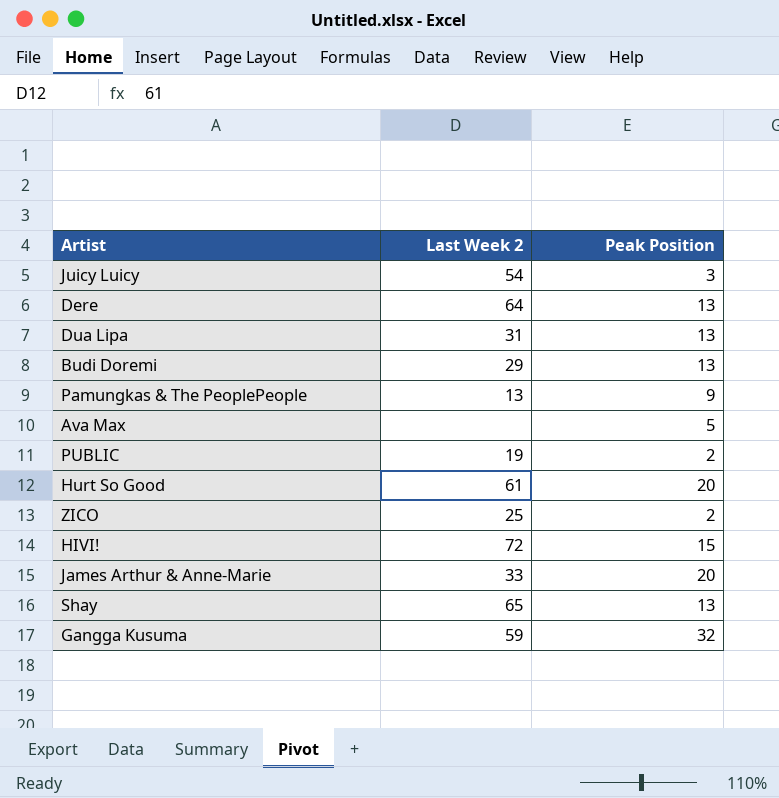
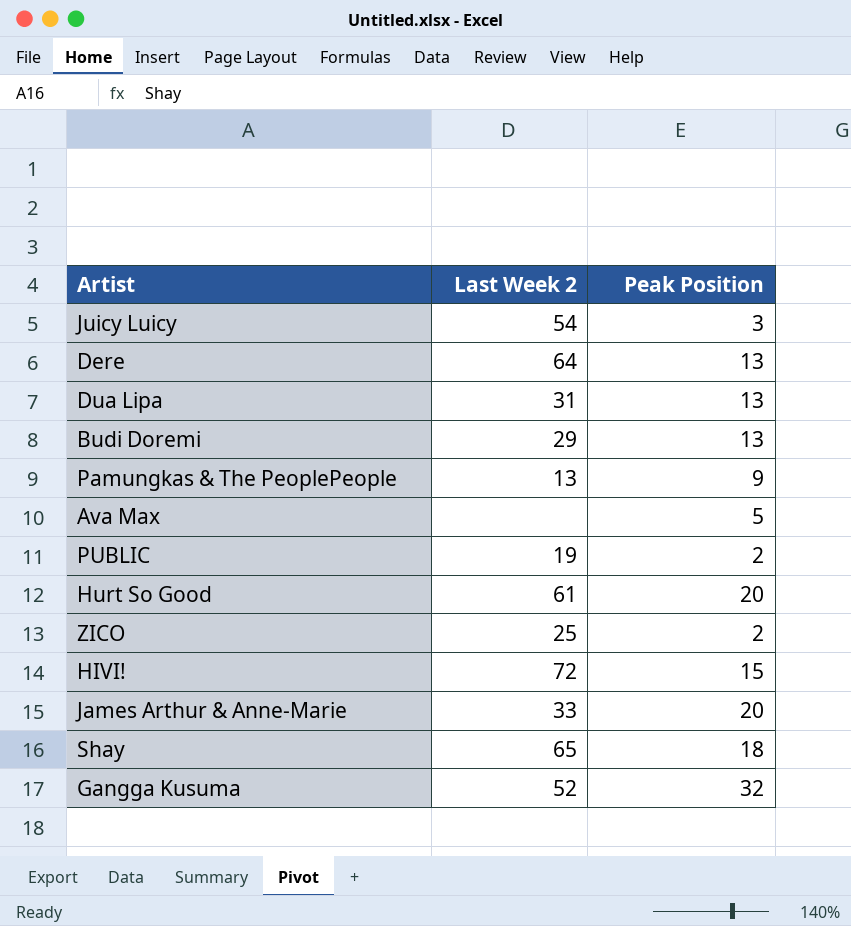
Shay | Peak Position: 13 -> 18
Gangga Kusuma | Last Week 2: 59 -> 52

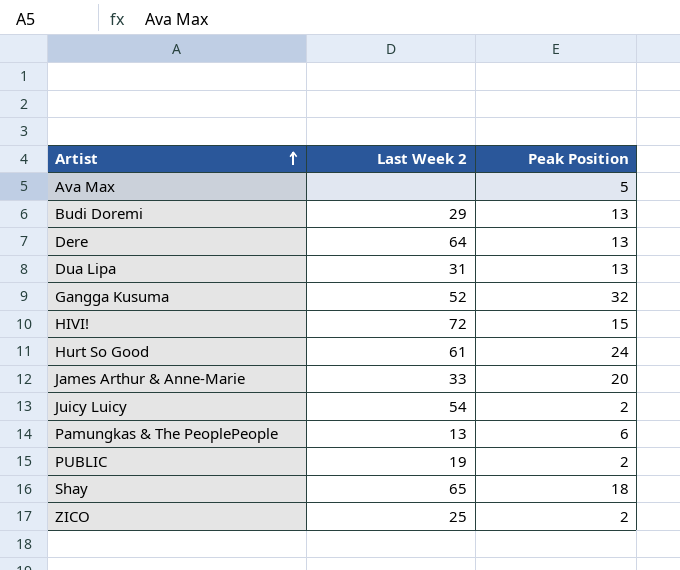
row order: none -> Artist ascending
Hurt So Good | Peak Position: 20 -> 24
Juicy Luicy | Peak Position: 3 -> 2
Pamungkas & The PeoplePeople | Peak Position: 9 -> 6

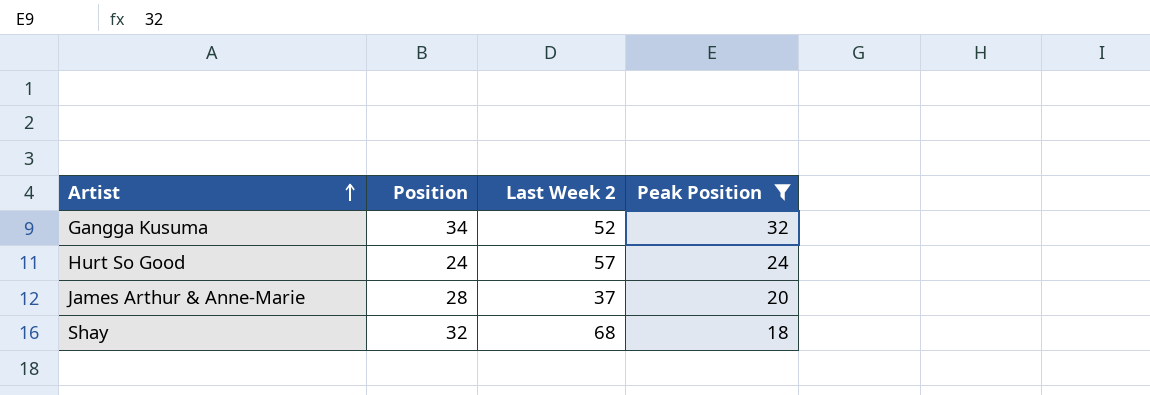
filter: none -> Peak Position >= 18
column Position | position: none -> 2
Hurt So Good | Last Week 2: 61 -> 57
James Arthur & Anne-Marie | Last Week 2: 33 -> 37
Shay | Last Week 2: 65 -> 68

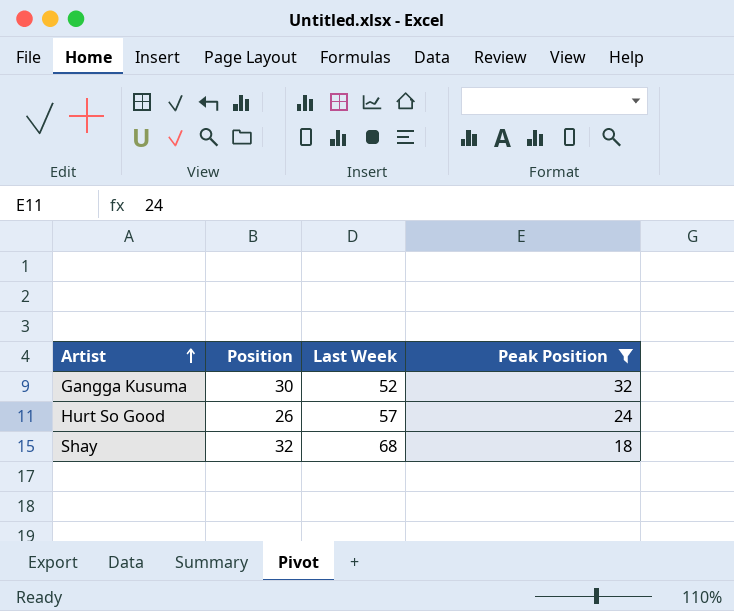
column name: Last Week 2 -> Last Week
row James Arthur & Anne-Marie: 28 | 37 | 20 -> none
Gangga Kusuma | Position: 34 -> 30
Hurt So Good | Position: 24 -> 26

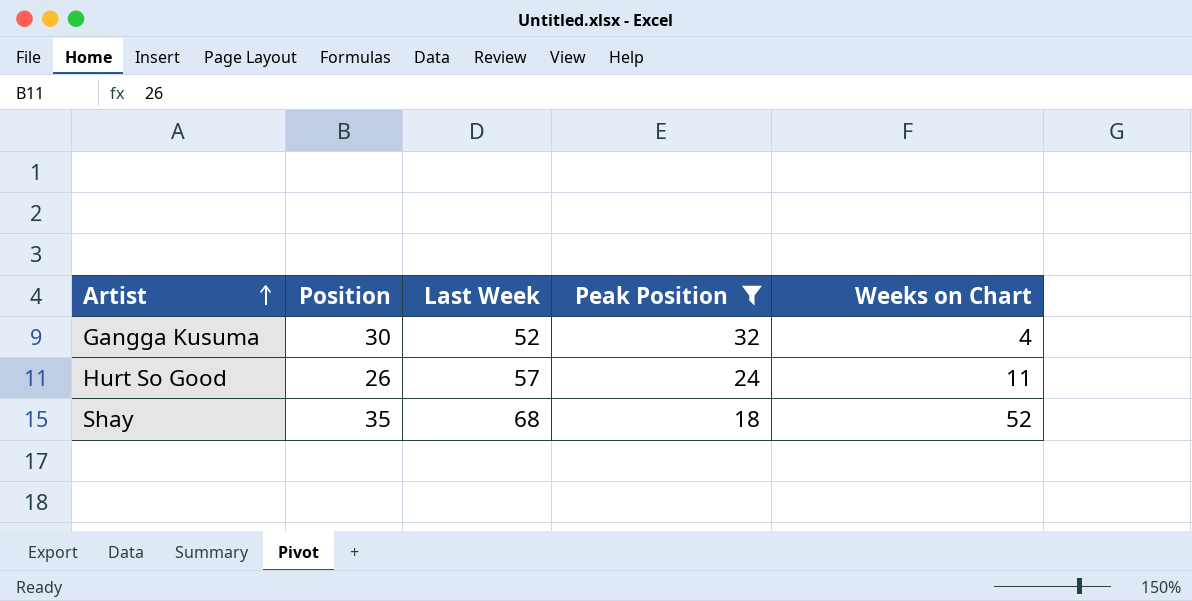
column Weeks on Chart | position: none -> 5
Shay | Position: 32 -> 35

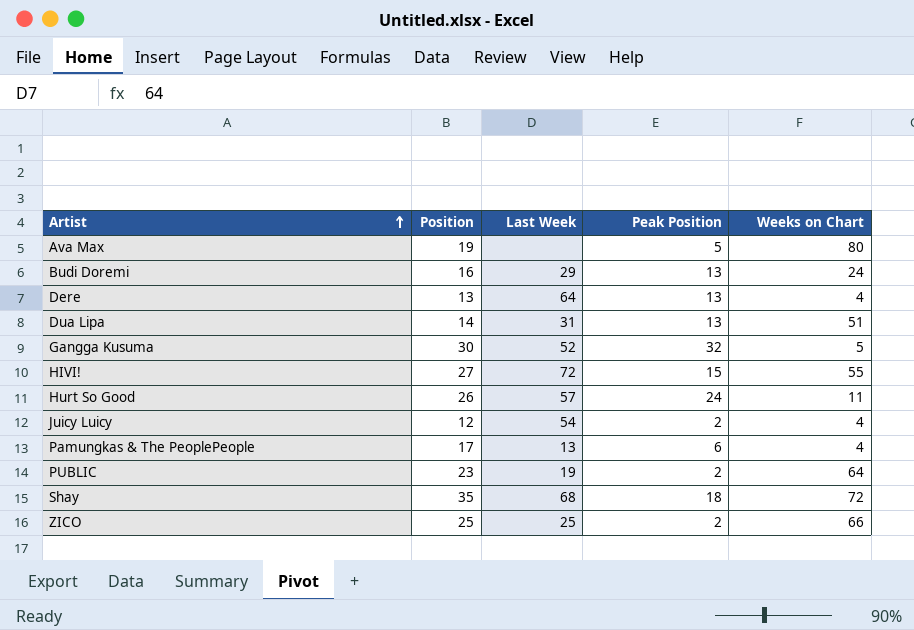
filter: Peak Position >= 18 -> none
Gangga Kusuma | Weeks on Chart: 4 -> 5
Shay | Weeks on Chart: 52 -> 72

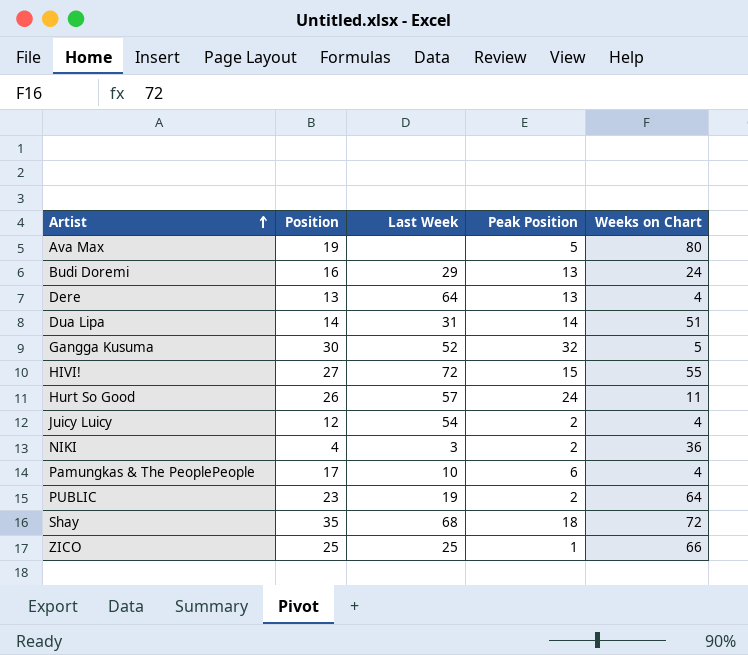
Dua Lipa | Peak Position: 13 -> 14
row NIKI: none -> 4 | 3 | 2 | 36
Pamungkas & The PeoplePeople | Last Week: 13 -> 10
ZICO | Peak Position: 2 -> 1

